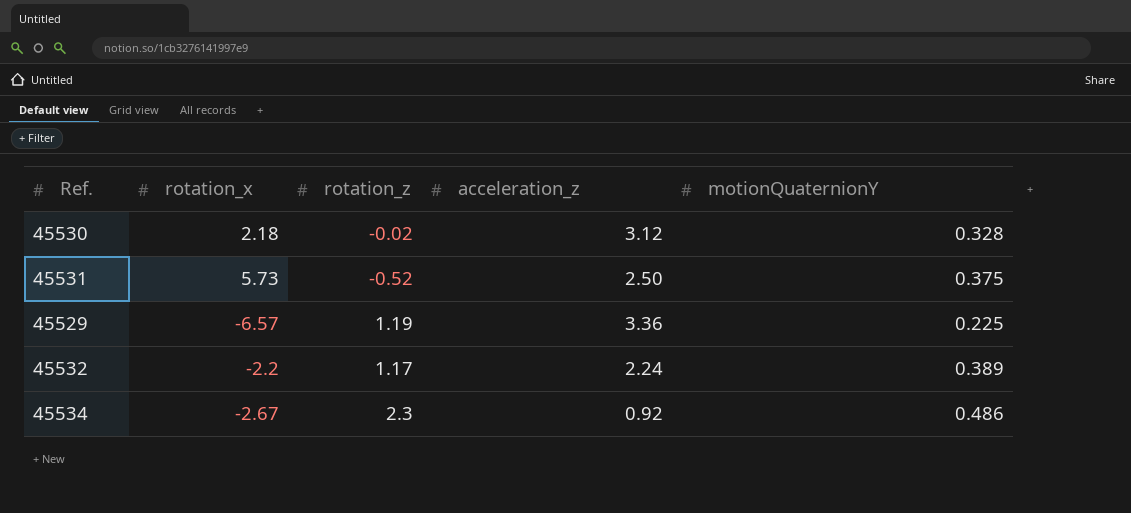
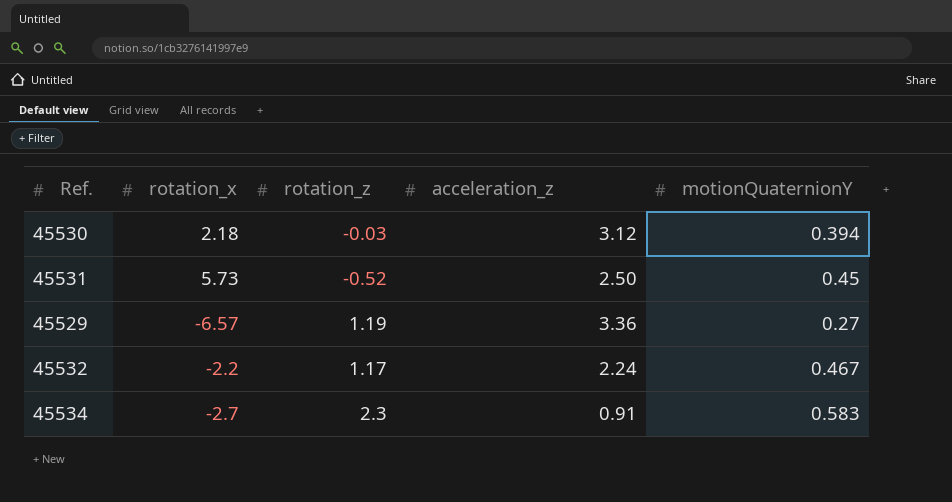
45530 | rotation_z: -0.02 -> -0.03
45530 | motionQuaternionY: 0.328 -> 0.394
45531 | motionQuaternionY: 0.375 -> 0.45
45529 | motionQuaternionY: 0.225 -> 0.27
45532 | motionQuaternionY: 0.389 -> 0.467
45534 | rotation_x: -2.67 -> -2.7
45534 | acceleration_z: 0.92 -> 0.91
45534 | motionQuaternionY: 0.486 -> 0.583

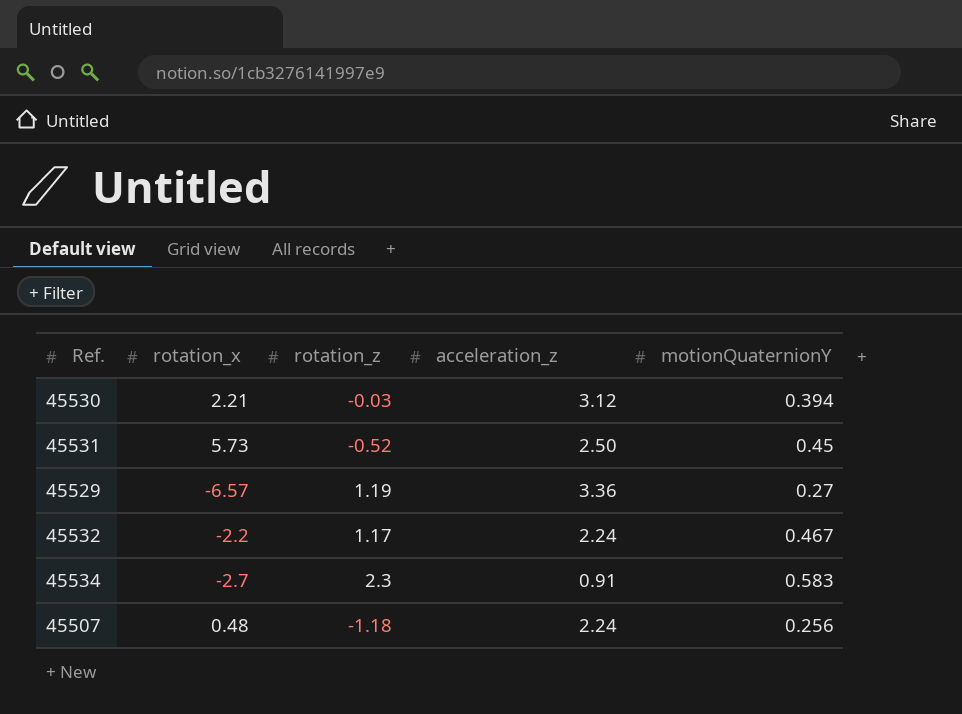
45530 | rotation_x: 2.18 -> 2.21
row 45507: none -> 0.48 | -1.18 | 2.24 | 0.256

